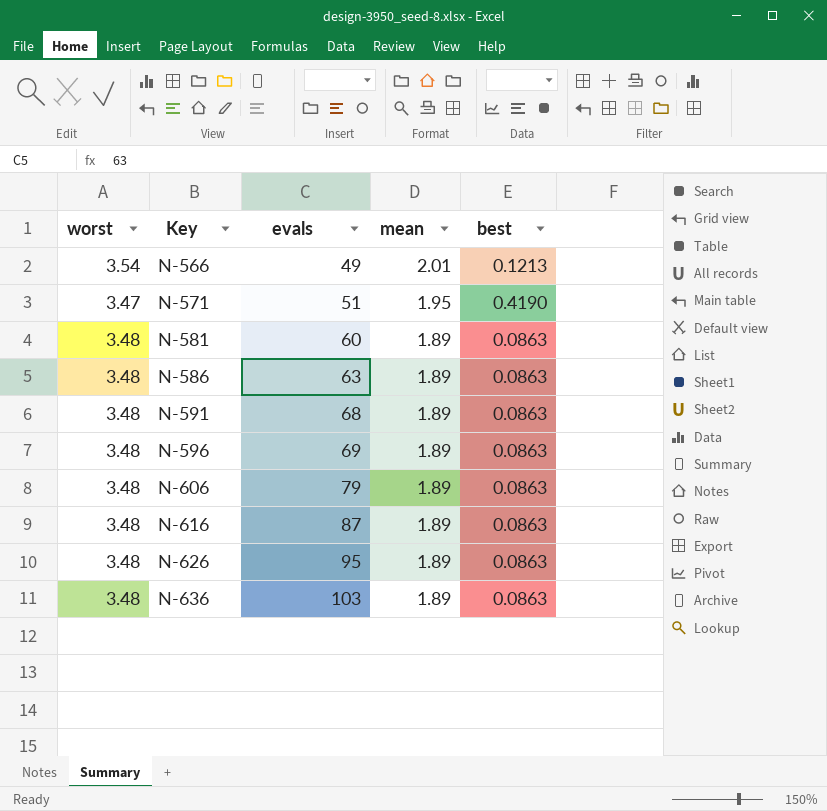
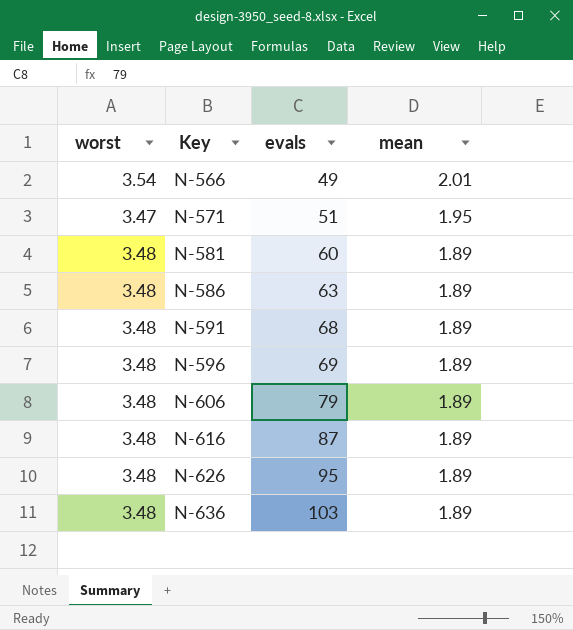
column best | position: 5 -> none

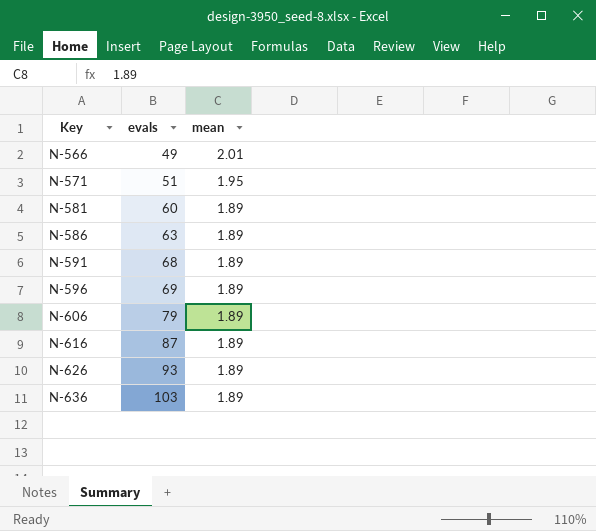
column worst | position: 1 -> none
N-626 | evals: 95 -> 93

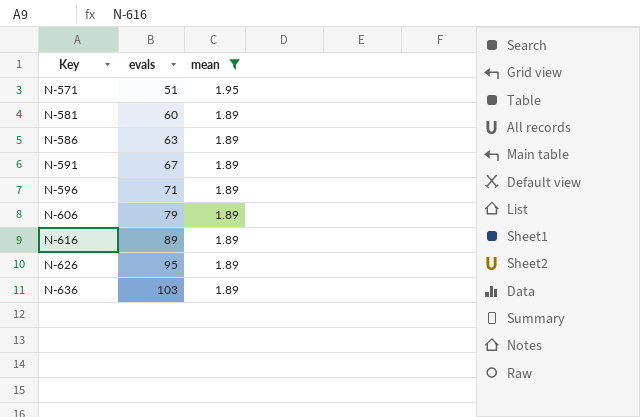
filter: none -> mean != 2.01
N-591 | evals: 68 -> 67
N-596 | evals: 69 -> 71
N-616 | evals: 87 -> 89
N-626 | evals: 93 -> 95

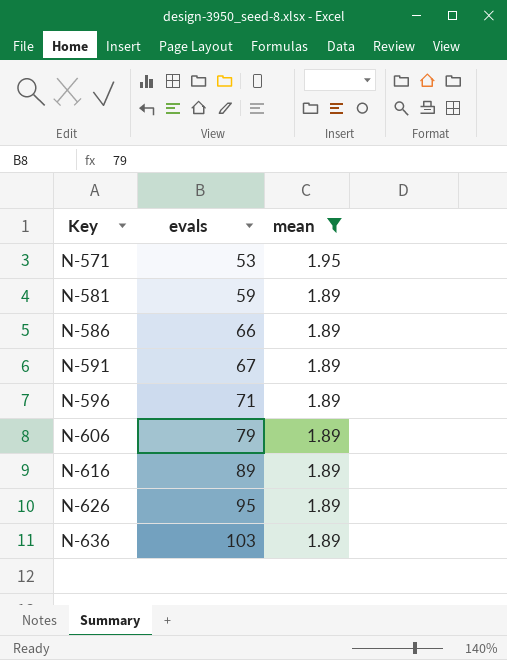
N-571 | evals: 51 -> 53
N-581 | evals: 60 -> 59
N-586 | evals: 63 -> 66

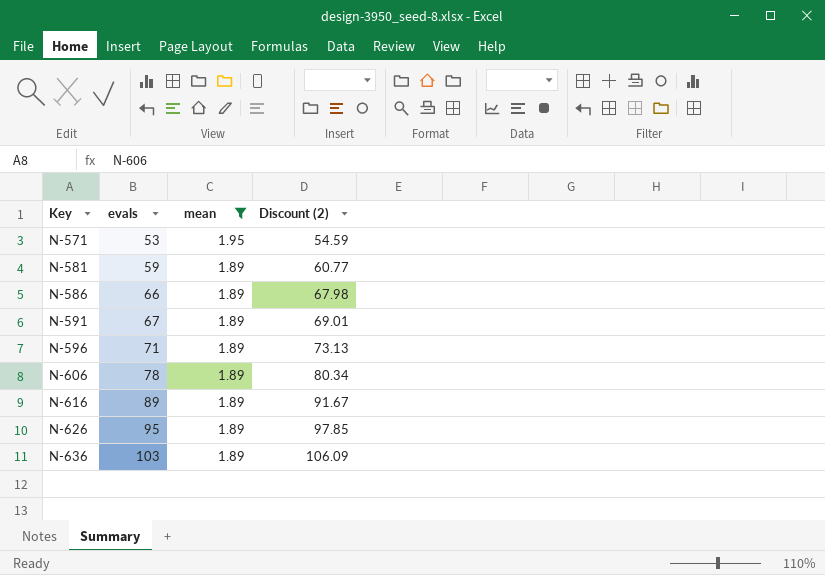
column Discount (2) | formula: none -> [evals] * 1.03
N-606 | evals: 79 -> 78

